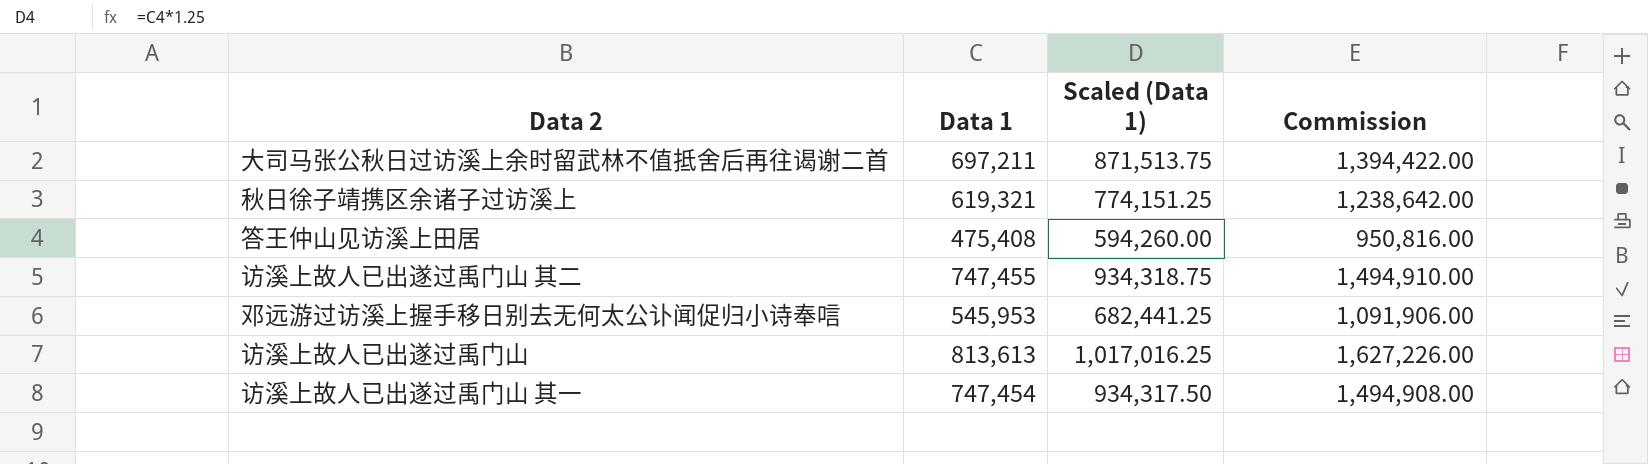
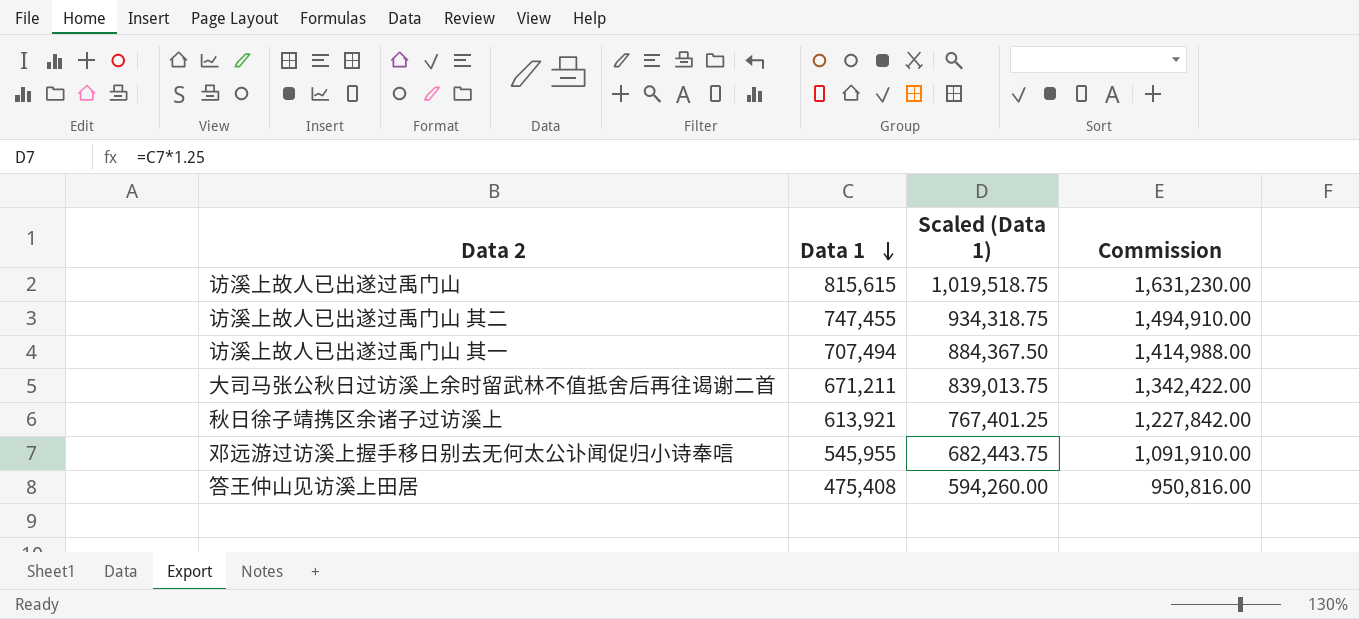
row order: none -> Data 1 descending
访溪上故人已出遂过禹门山 | Data 1: 813,613 -> 815,615
访溪上故人已出遂过禹门山 | Scaled (Data 1): 1,017,016.25 -> 1,019,518.75
访溪上故人已出遂过禹门山 | Commission: 1,627,226.00 -> 1,631,230.00
访溪上故人已出遂过禹门山 其一 | Data 1: 747,454 -> 707,494
访溪上故人已出遂过禹门山 其一 | Scaled (Data 1): 934,317.50 -> 884,367.50
访溪上故人已出遂过禹门山 其一 | Commission: 1,494,908.00 -> 1,414,988.00
大司马张公秋日过访溪上余时留武林不值抵舍后再往谒谢二首 | Data 1: 697,211 -> 671,211
大司马张公秋日过访溪上余时留武林不值抵舍后再往谒谢二首 | Scaled (Data 1): 871,513.75 -> 839,013.75
大司马张公秋日过访溪上余时留武林不值抵舍后再往谒谢二首 | Commission: 1,394,422.00 -> 1,342,422.00
秋日徐子靖携区余诸子过访溪上 | Data 1: 619,321 -> 613,921
秋日徐子靖携区余诸子过访溪上 | Scaled (Data 1): 774,151.25 -> 767,401.25
秋日徐子靖携区余诸子过访溪上 | Commission: 1,238,642.00 -> 1,227,842.00
邓远游过访溪上握手移日别去无何太公讣闻促归小诗奉唁 | Data 1: 545,953 -> 545,955
邓远游过访溪上握手移日别去无何太公讣闻促归小诗奉唁 | Scaled (Data 1): 682,441.25 -> 682,443.75
邓远游过访溪上握手移日别去无何太公讣闻促归小诗奉唁 | Commission: 1,091,906.00 -> 1,091,910.00

